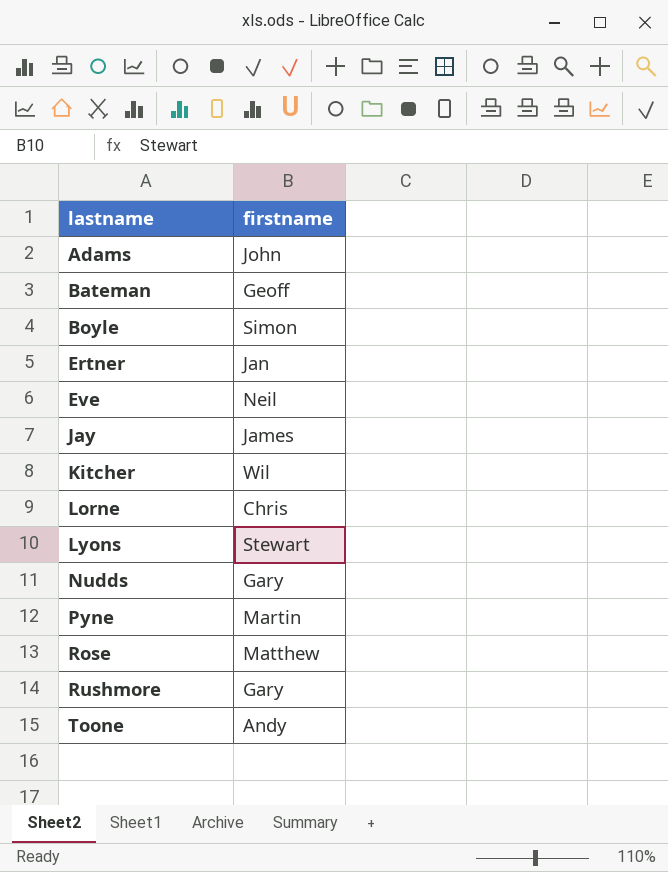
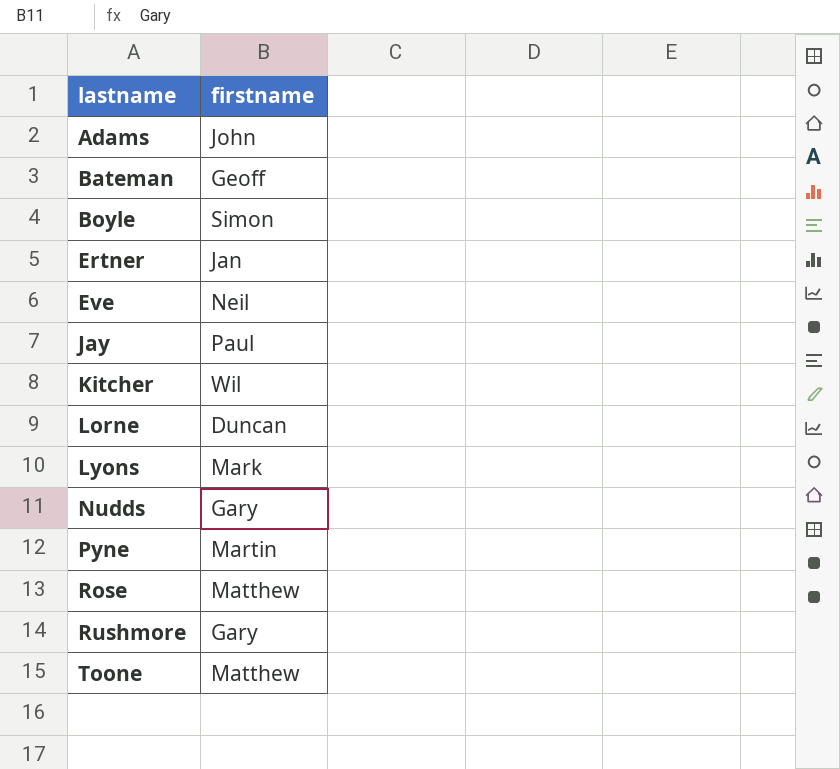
Jay | firstname: James -> Paul
Lorne | firstname: Chris -> Duncan
Lyons | firstname: Stewart -> Mark
Toone | firstname: Andy -> Matthew

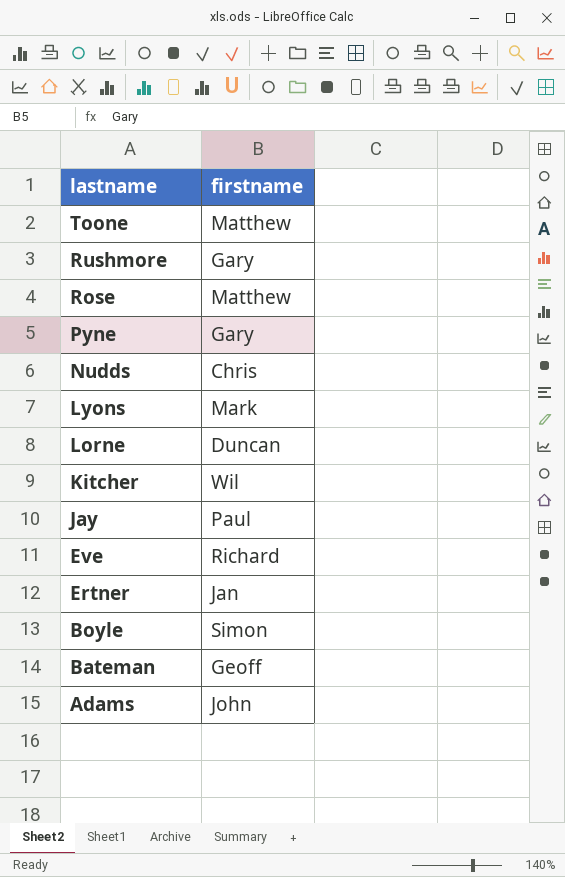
row order: lastname ascending -> lastname descending
Pyne | firstname: Martin -> Gary
Nudds | firstname: Gary -> Chris
Eve | firstname: Neil -> Richard

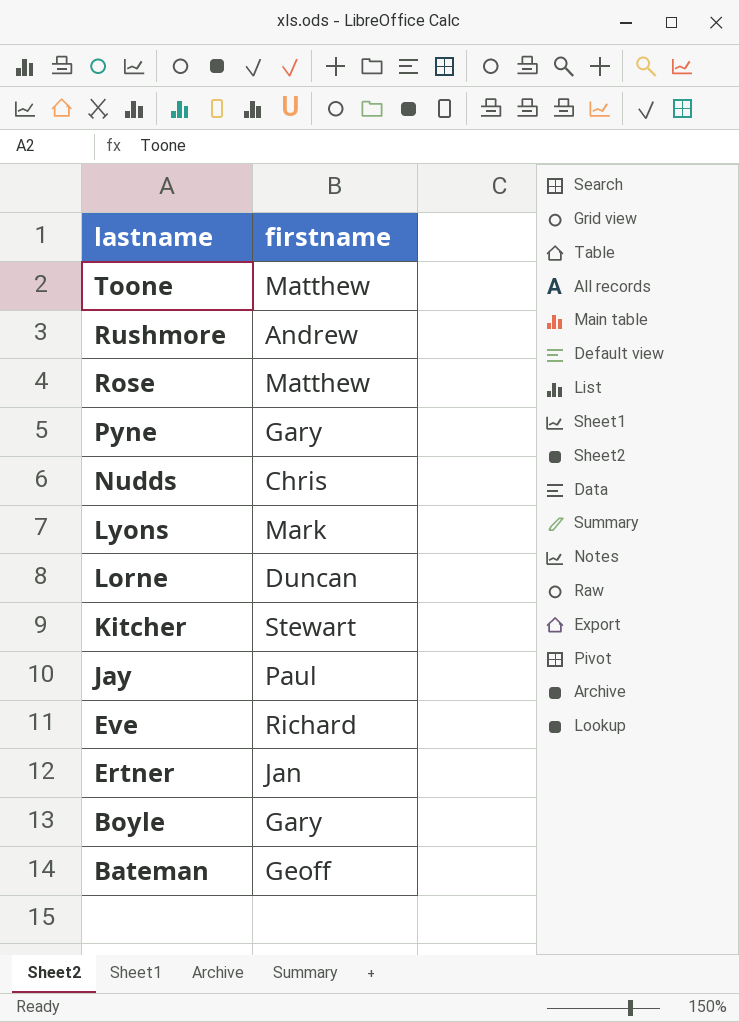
row Adams: John -> none
Rushmore | firstname: Gary -> Andrew
Kitcher | firstname: Wil -> Stewart
Boyle | firstname: Simon -> Gary

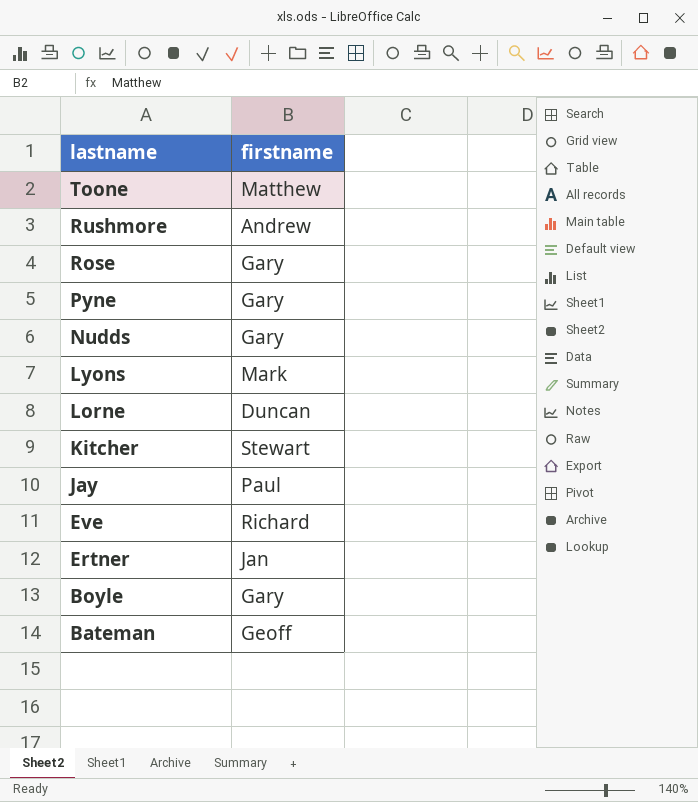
Rose | firstname: Matthew -> Gary
Nudds | firstname: Chris -> Gary

